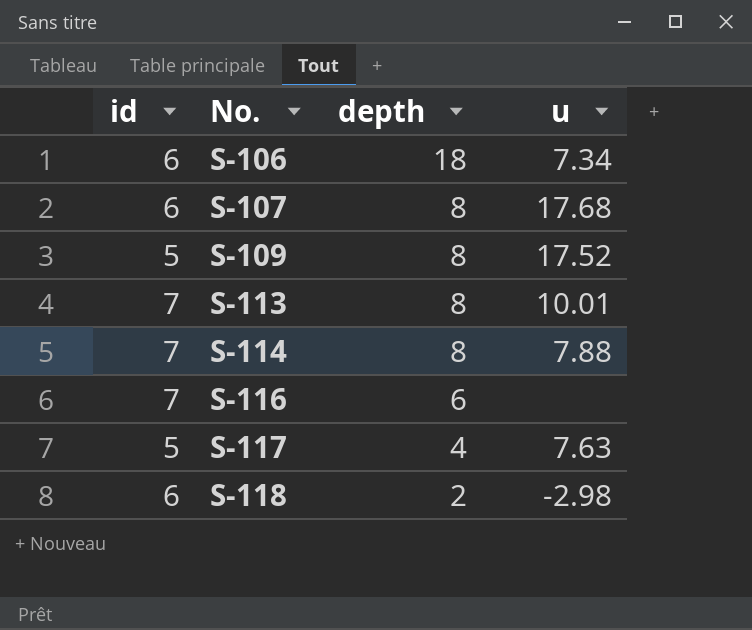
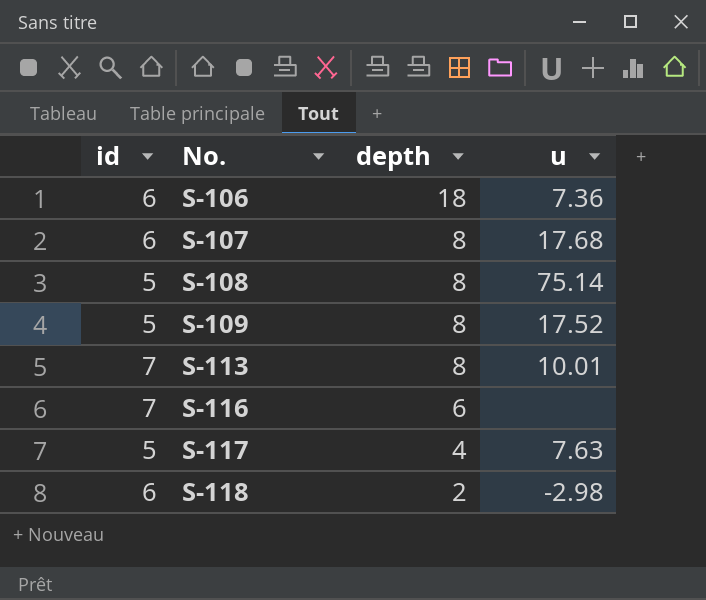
row S-114: 7 | 8 | 7.88 -> none
S-106 | u: 7.34 -> 7.36
row S-108: none -> 5 | 8 | 75.14

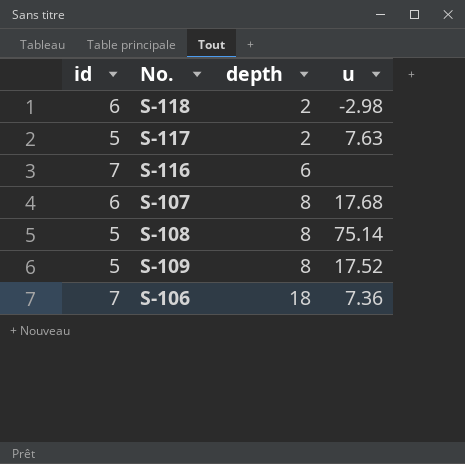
row order: No. ascending -> depth ascending
row S-113: 7 | 8 | 10.01 -> none
S-117 | depth: 4 -> 2
S-106 | id: 6 -> 7

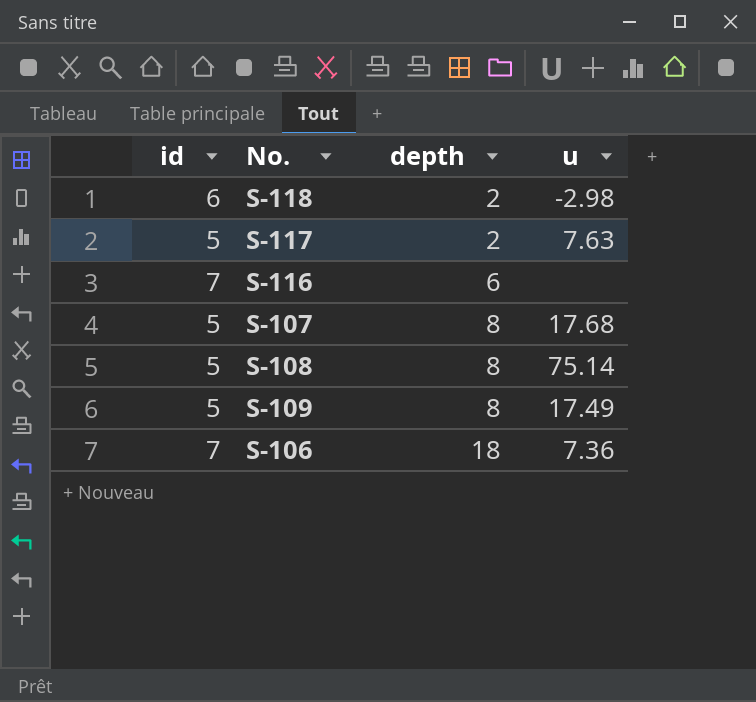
S-107 | id: 6 -> 5
S-109 | u: 17.52 -> 17.49

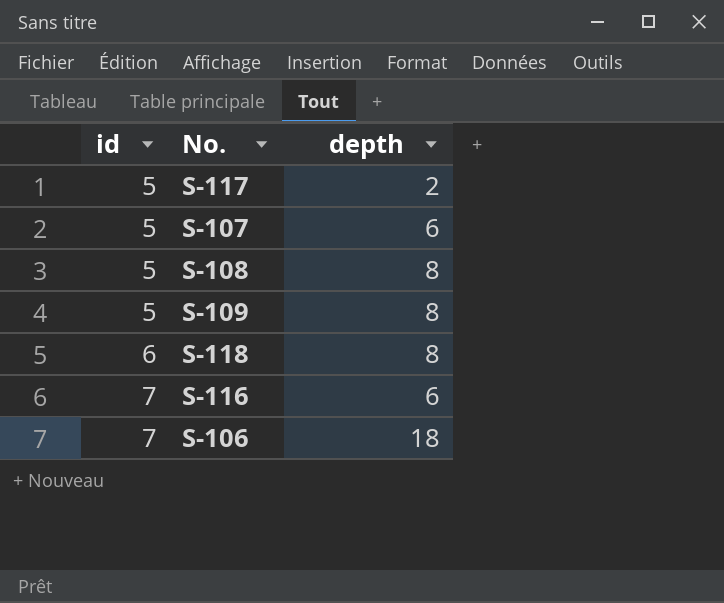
row order: depth ascending -> id ascending
column u | position: 4 -> none
S-107 | depth: 8 -> 6
S-118 | depth: 2 -> 8

